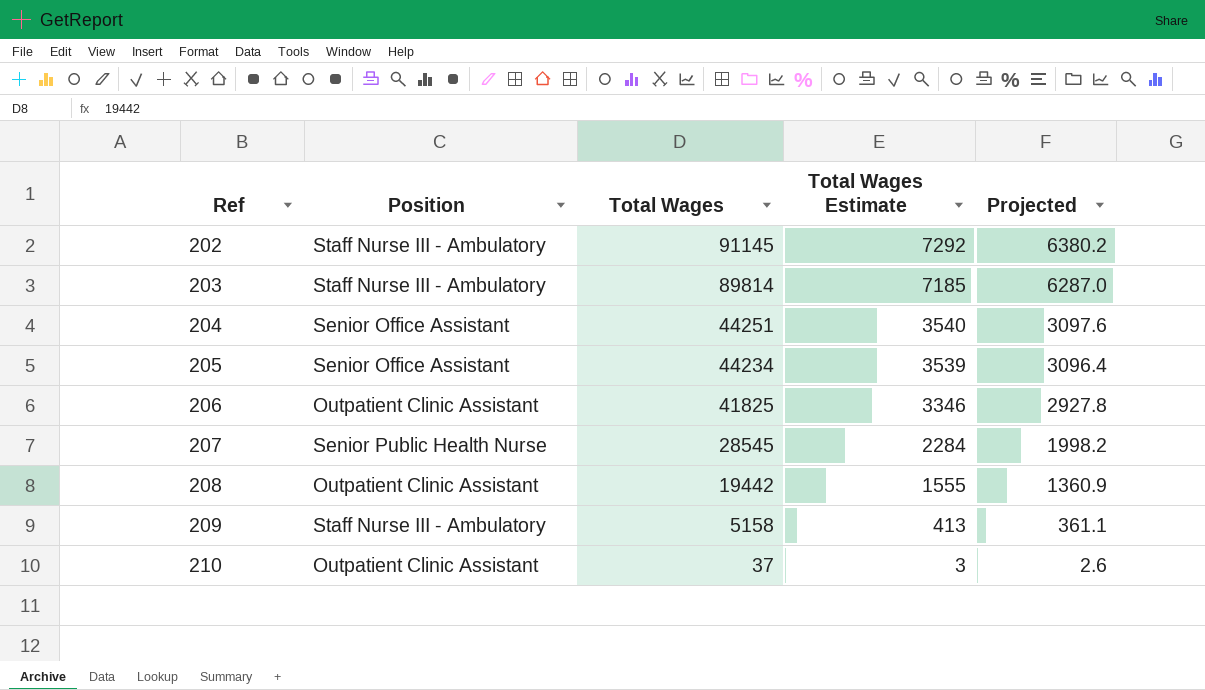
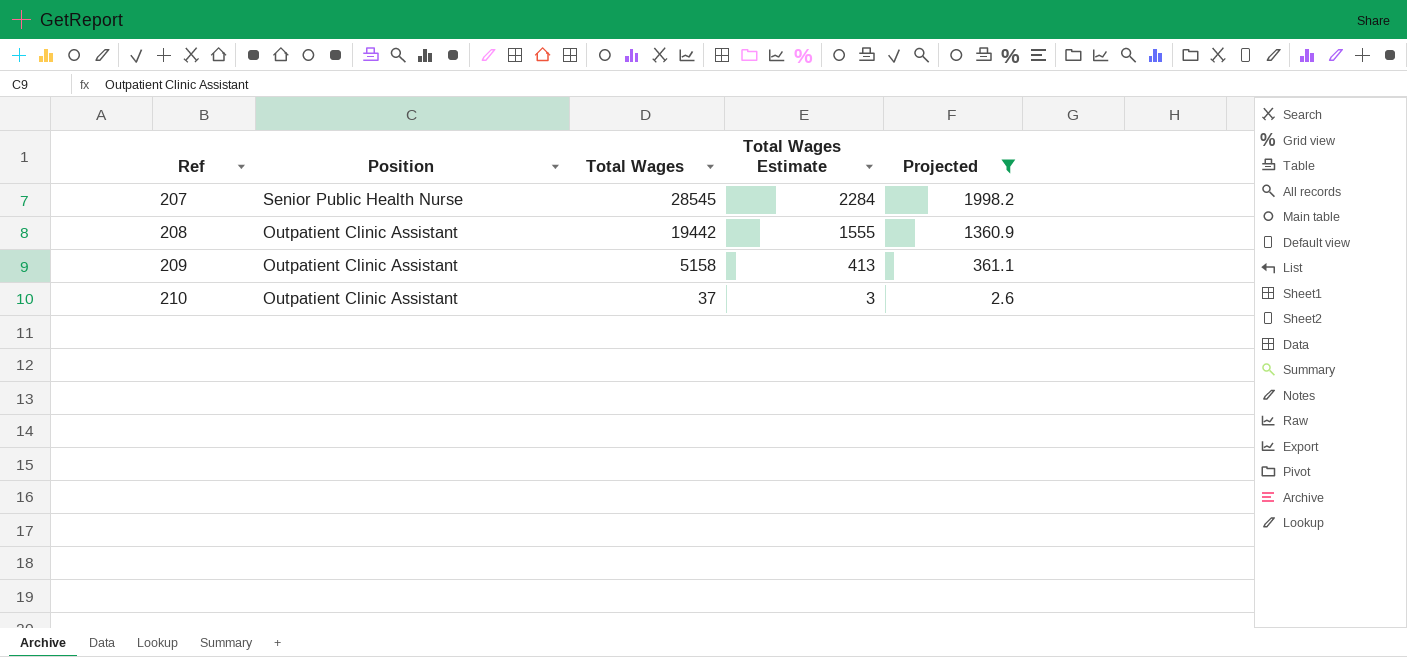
filter: none -> Projected <= 1998.2
209 | Position: Staff Nurse III - Ambulatory -> Outpatient Clinic Assistant

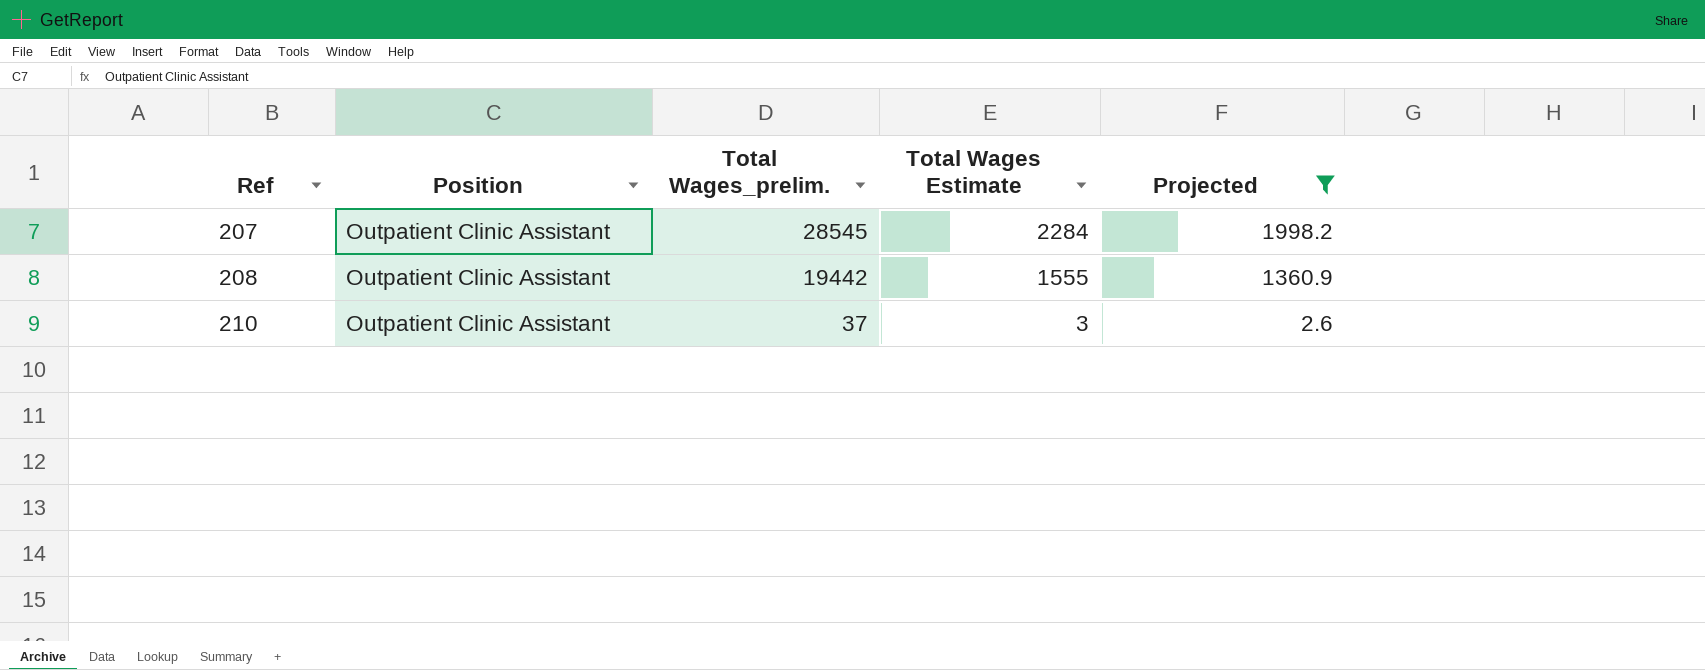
column name: Total Wages -> Total Wages_prelim.
row 209: Outpatient Clinic Assistant | 5158 | 413 | 361.1 -> none
207 | Position: Senior Public Health Nurse -> Outpatient Clinic Assistant

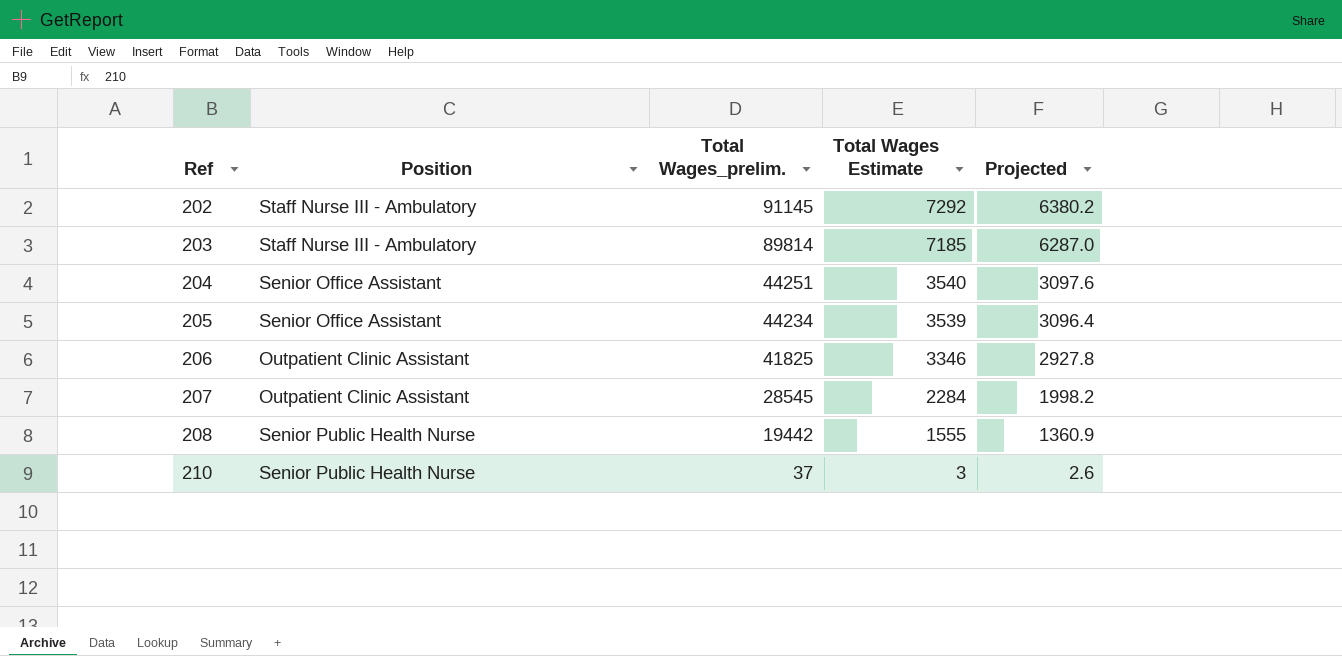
filter: Projected <= 1998.2 -> none
208 | Position: Outpatient Clinic Assistant -> Senior Public Health Nurse
210 | Position: Outpatient Clinic Assistant -> Senior Public Health Nurse

